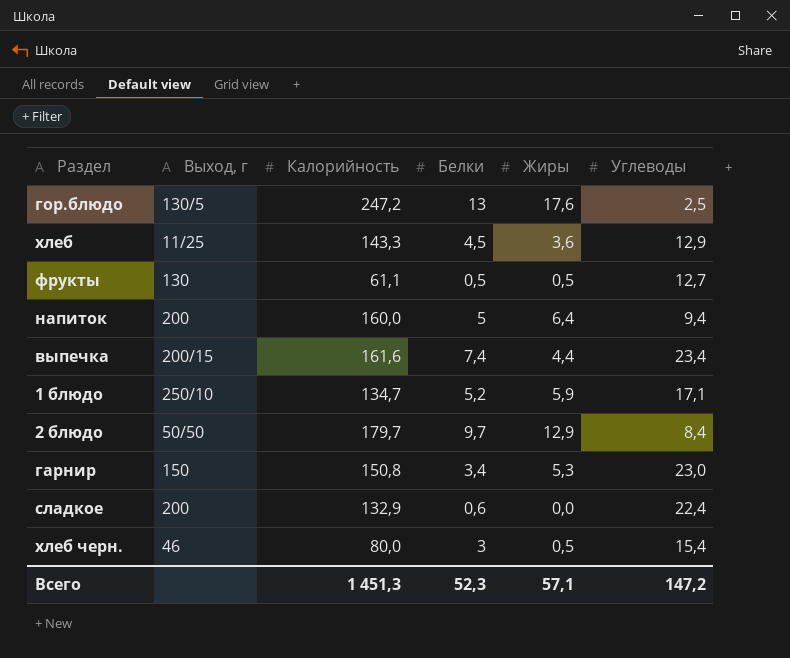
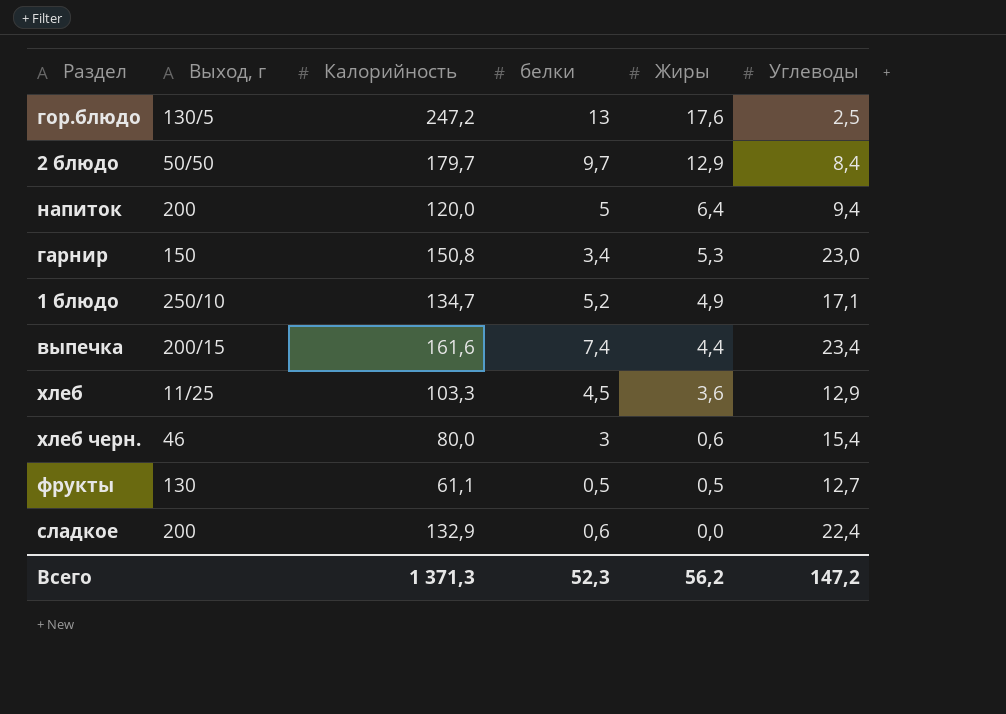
row order: none -> Жиры descending
column name: Белки -> белки
напиток | Калорийность: 160,0 -> 120,0
1 блюдо | Жиры: 5,9 -> 4,9
хлеб | Калорийность: 143,3 -> 103,3
хлеб черн. | Жиры: 0,5 -> 0,6
Всего | Калорийность: 1 451,3 -> 1 371,3
Всего | Жиры: 57,1 -> 56,2

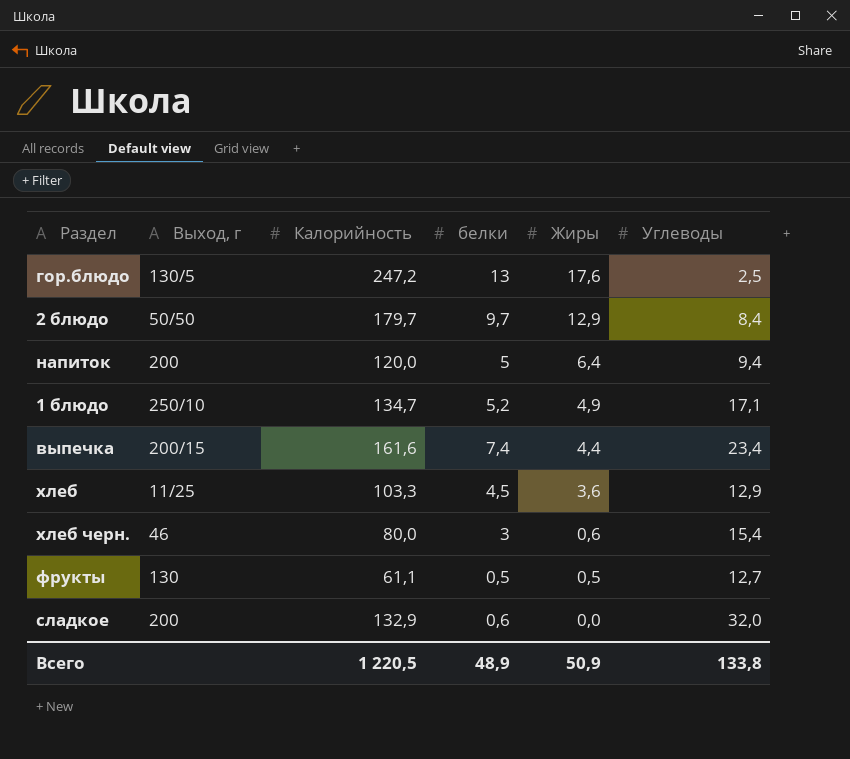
row гарнир: 150 | 150,8 | 3,4 | 5,3 | 23,0 -> none
сладкое | Углеводы: 22,4 -> 32,0
Всего | Калорийность: 1 371,3 -> 1 220,5
Всего | белки: 52,3 -> 48,9
Всего | Жиры: 56,2 -> 50,9
Всего | Углеводы: 147,2 -> 133,8

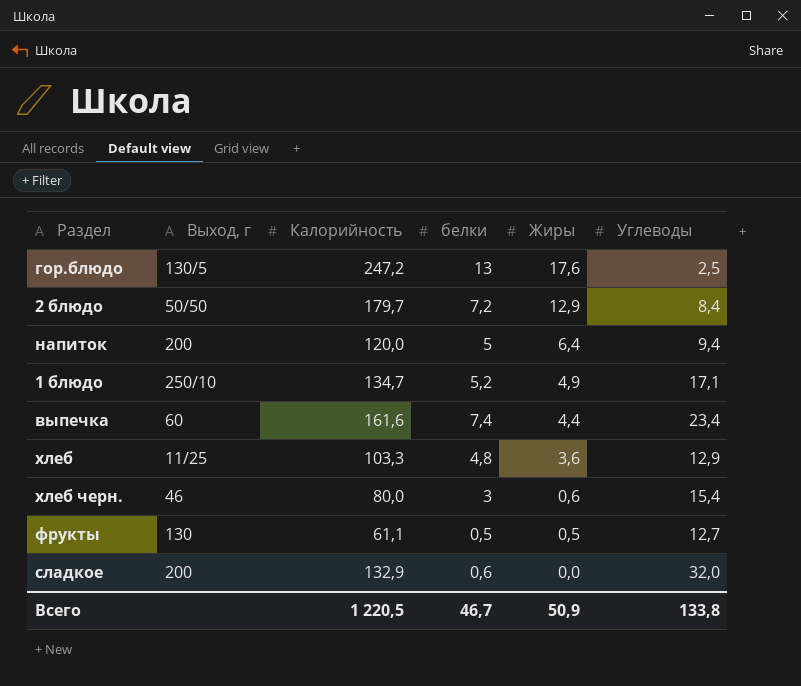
2 блюдо | белки: 9,7 -> 7,2
выпечка | Выход, г: 200/15 -> 60
хлеб | белки: 4,5 -> 4,8
Всего | белки: 48,9 -> 46,7

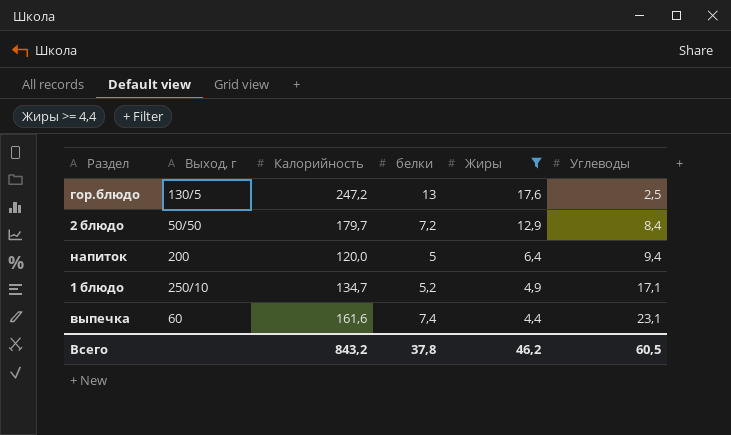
filter: none -> Жиры >= 4,4
выпечка | Углеводы: 23,4 -> 23,1
Всего | Калорийность: 1 220,5 -> 843,2
Всего | белки: 46,7 -> 37,8
Всего | Жиры: 50,9 -> 46,2
Всего | Углеводы: 133,8 -> 60,5

